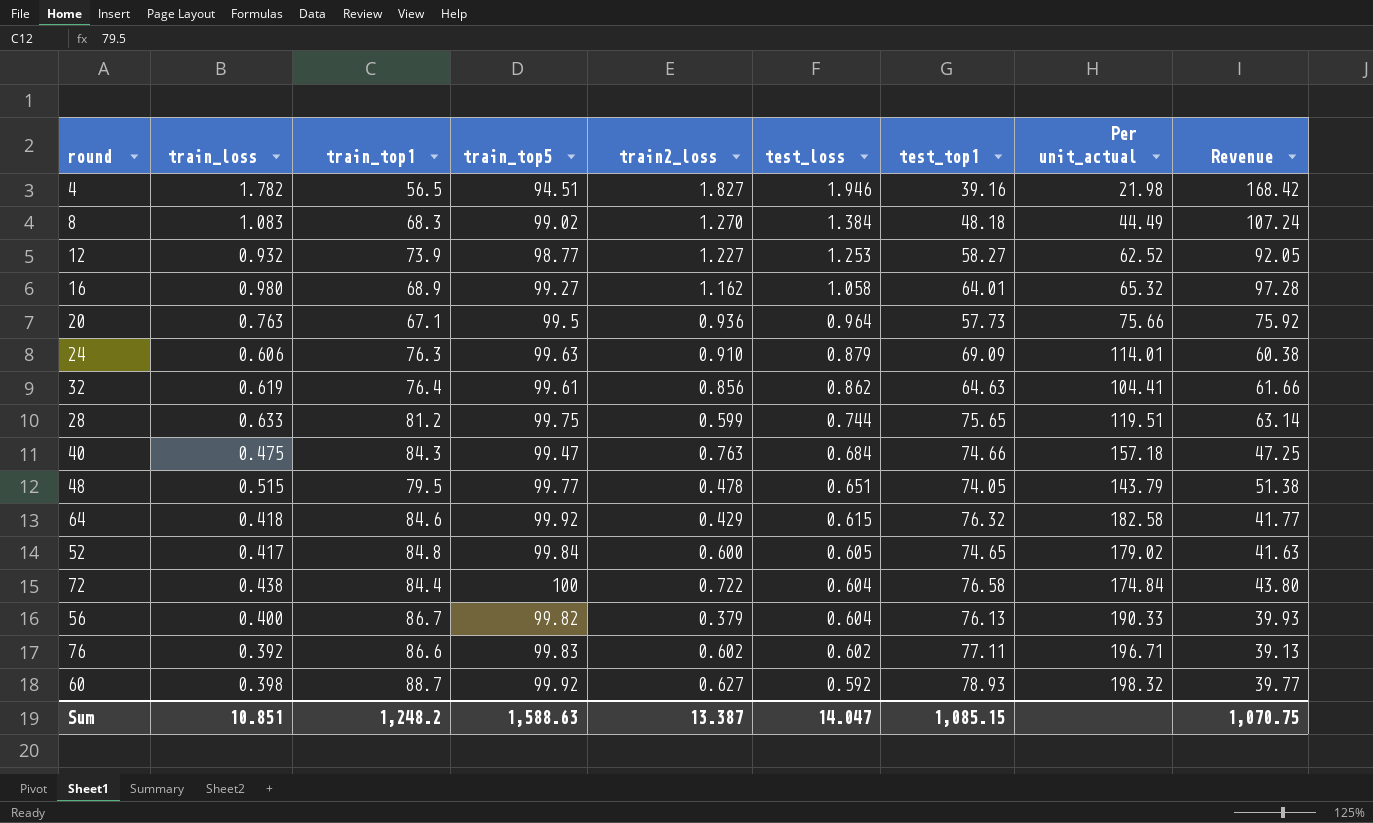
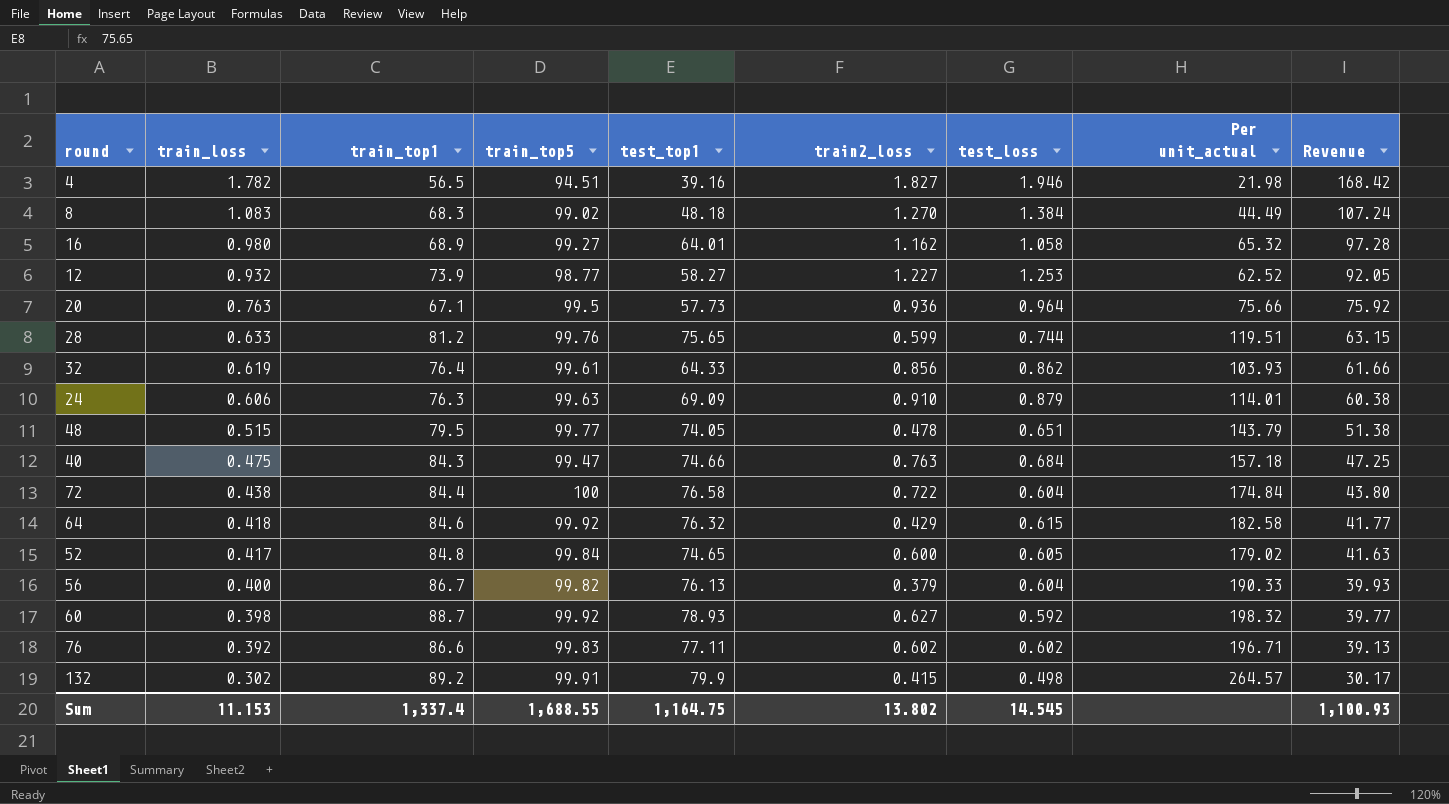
row order: test_loss descending -> train_loss descending
column test_top1 | position: 7 -> 5
28 | train_top5: 99.75 -> 99.76
28 | Revenue: 63.14 -> 63.15
32 | test_top1: 64.63 -> 64.33
32 | Per unit_actual: 104.41 -> 103.93
row 132: none -> 0.302 | 89.2 | 99.91 | 79.9 | 0.415 | 0.498 | 264.57 | 30.17
Sum | train_loss: 10.851 -> 11.153
Sum | train_top1: 1,248.2 -> 1,337.4
Sum | train_top5: 1,588.63 -> 1,688.55
Sum | test_top1: 1,085.15 -> 1,164.75
Sum | train2_loss: 13.387 -> 13.802
Sum | test_loss: 14.047 -> 14.545
Sum | Revenue: 1,070.75 -> 1,100.93

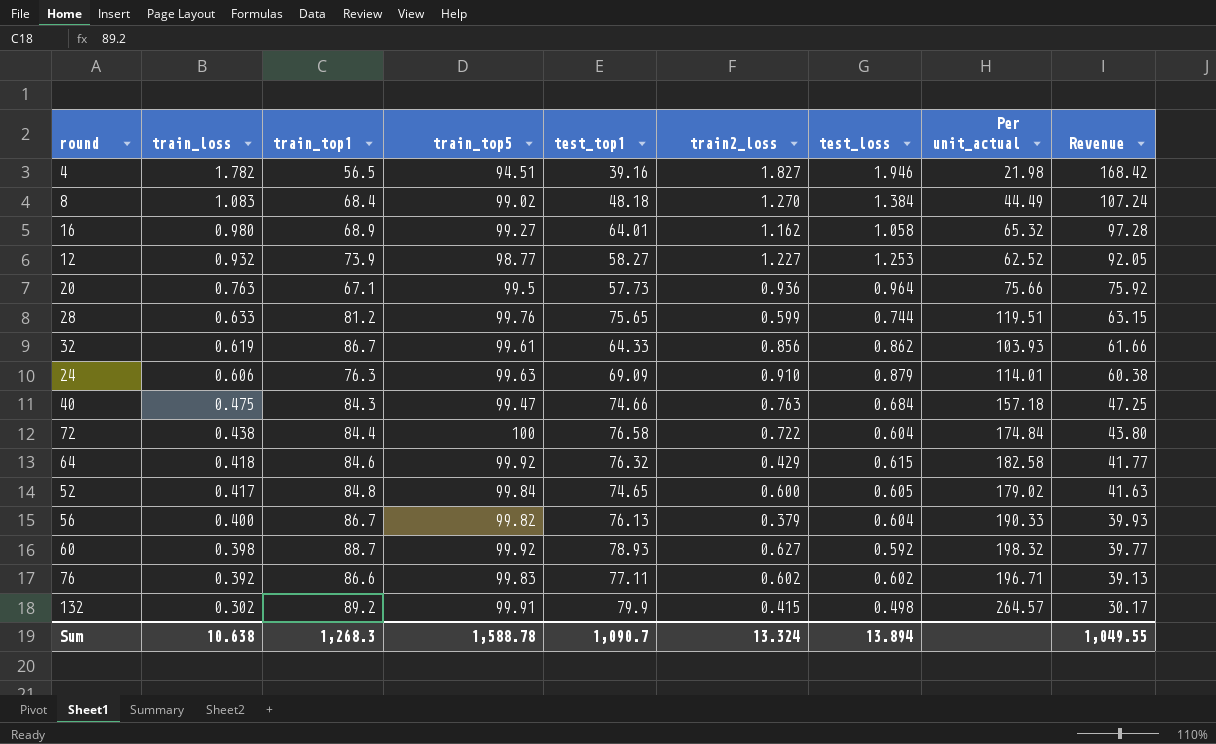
row 48: 0.515 | 79.5 | 99.77 | 74.05 | 0.478 | 0.651 | 143.79 | 51.38 -> none
8 | train_top1: 68.3 -> 68.4
32 | train_top1: 76.4 -> 86.7
Sum | train_loss: 11.153 -> 10.638
Sum | train_top1: 1,337.4 -> 1,268.3
Sum | train_top5: 1,688.55 -> 1,588.78
Sum | test_top1: 1,164.75 -> 1,090.7
Sum | train2_loss: 13.802 -> 13.324
Sum | test_loss: 14.545 -> 13.894
Sum | Revenue: 1,100.93 -> 1,049.55

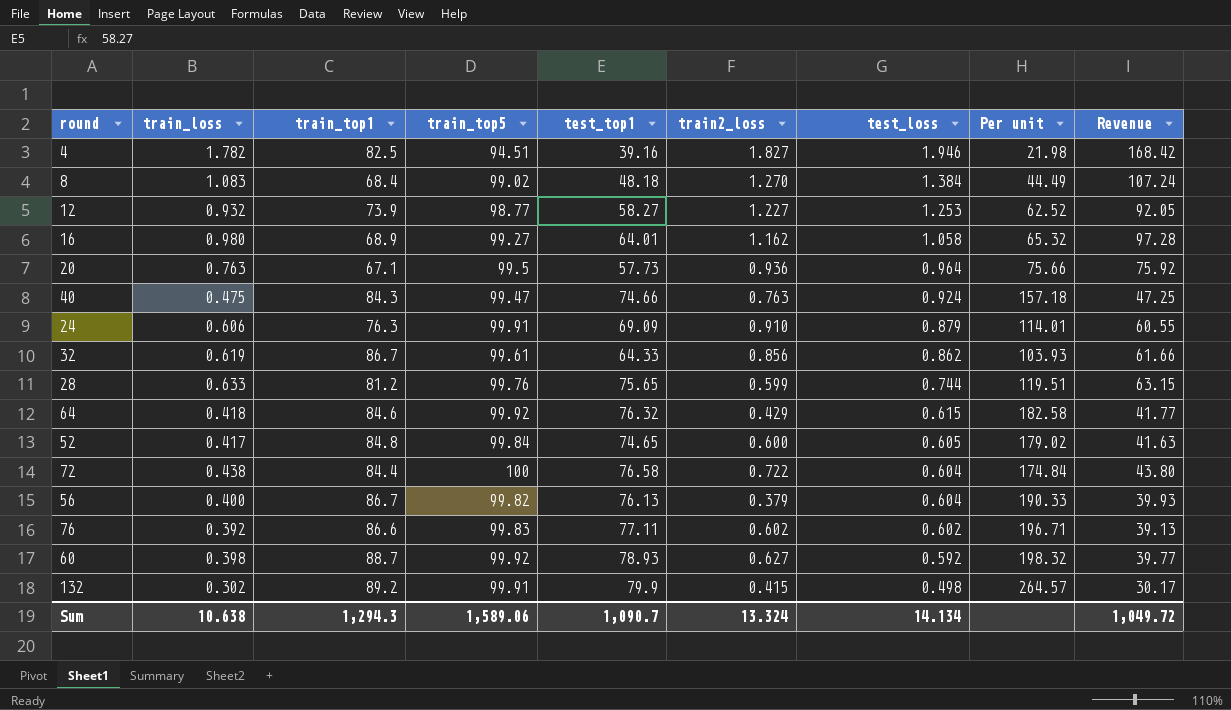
row order: train_loss descending -> test_loss descending
column name: Per unit_actual -> Per unit
4 | train_top1: 56.5 -> 82.5
40 | test_loss: 0.684 -> 0.924
24 | train_top5: 99.63 -> 99.91
24 | Revenue: 60.38 -> 60.55
Sum | train_top1: 1,268.3 -> 1,294.3
Sum | train_top5: 1,588.78 -> 1,589.06
Sum | test_loss: 13.894 -> 14.134
Sum | Revenue: 1,049.55 -> 1,049.72

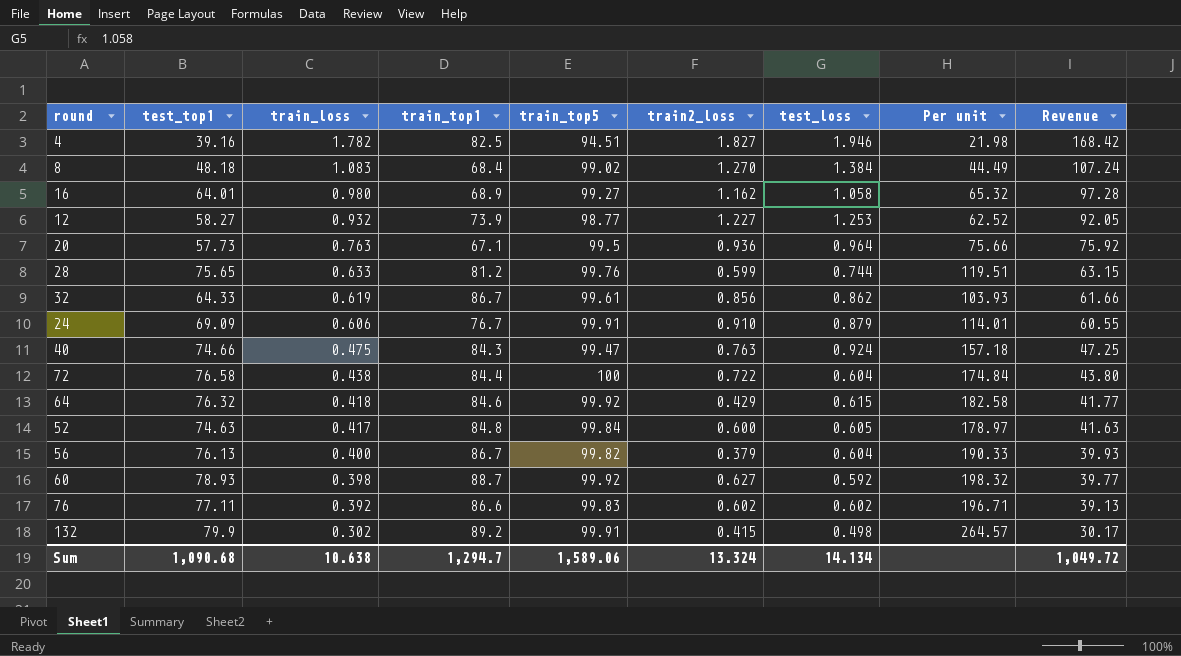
row order: test_loss descending -> train_loss descending
column test_top1 | position: 5 -> 2
24 | train_top1: 76.3 -> 76.7
52 | test_top1: 74.65 -> 74.63
52 | Per unit: 179.02 -> 178.97
Sum | test_top1: 1,090.7 -> 1,090.68
Sum | train_top1: 1,294.3 -> 1,294.7

